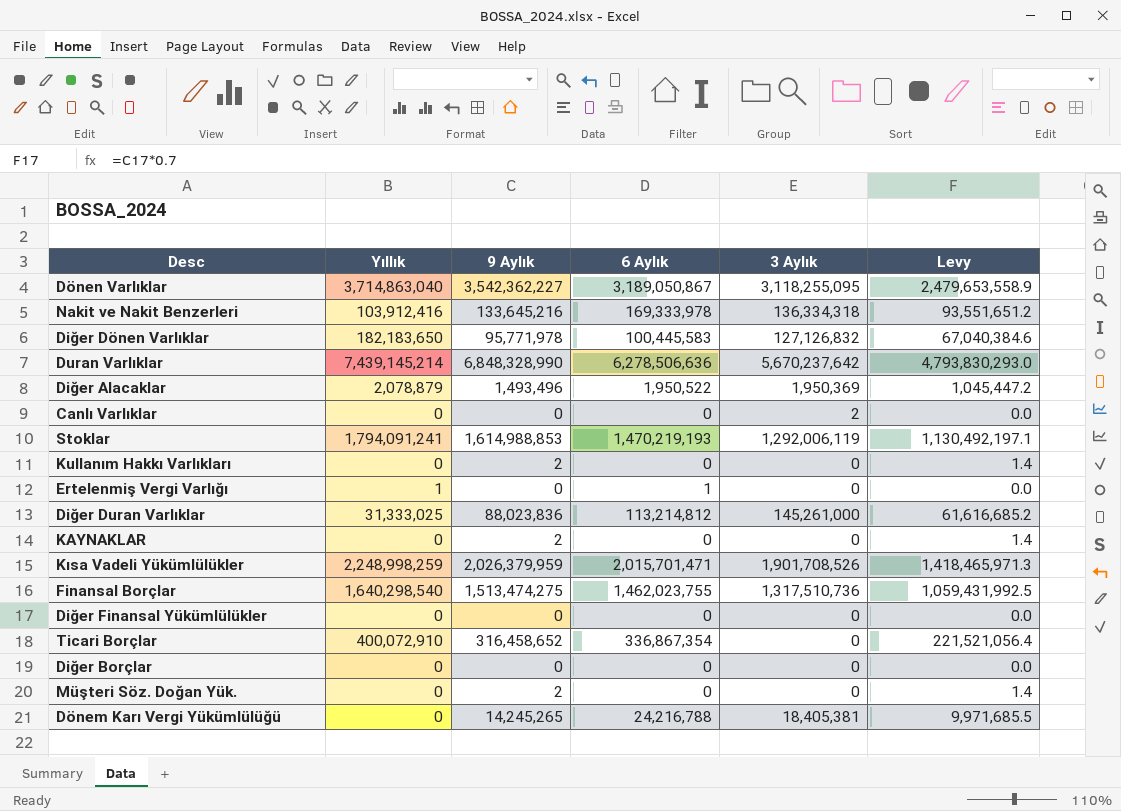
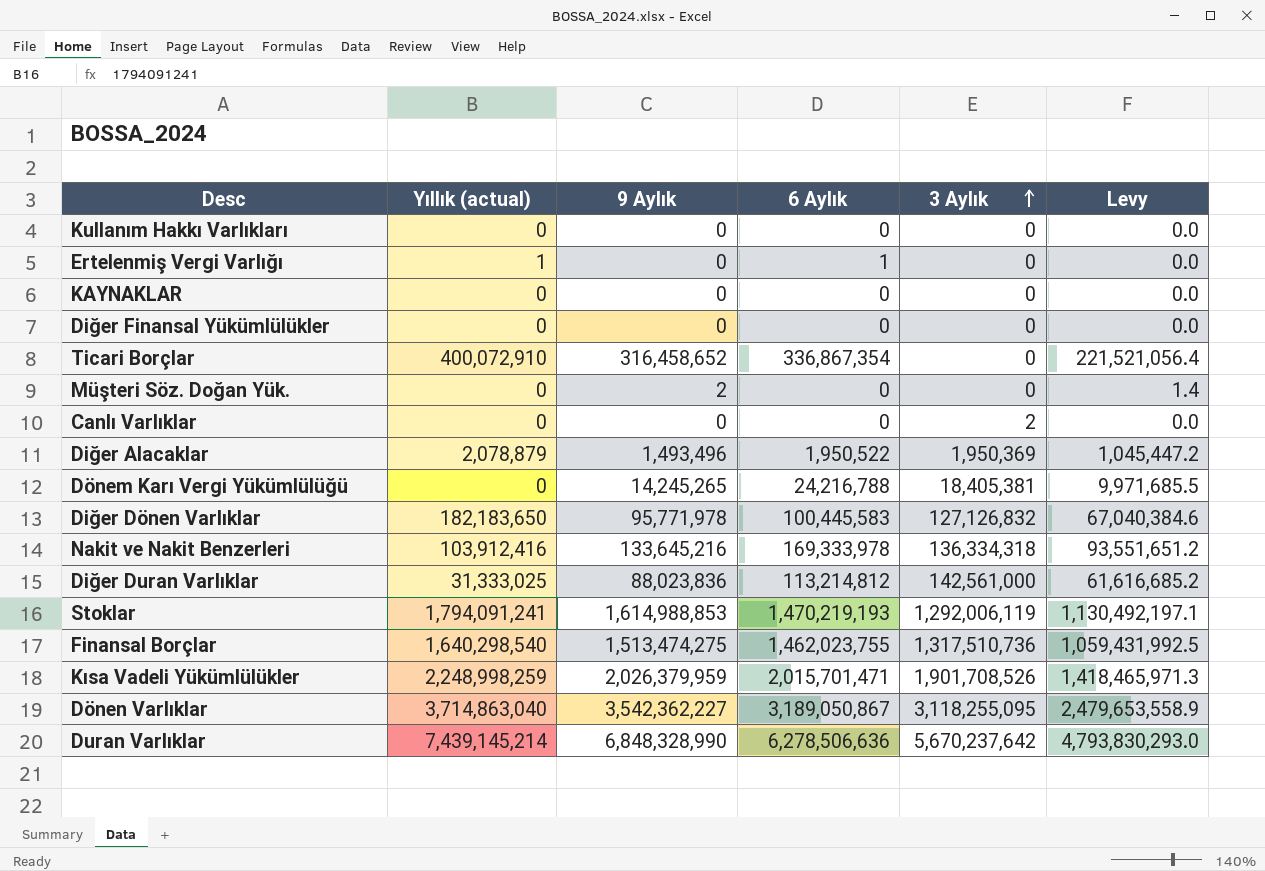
row order: none -> 3 Aylık ascending
column name: Yıllık -> Yıllık (actual)
row Diğer Borçlar: 0 | 0 | 0 | 0 | 0.0 -> none
Kullanım Hakkı Varlıkları | 9 Aylık: 2 -> 0
Kullanım Hakkı Varlıkları | Levy: 1.4 -> 0.0
KAYNAKLAR | 9 Aylık: 2 -> 0
KAYNAKLAR | Levy: 1.4 -> 0.0
Diğer Duran Varlıklar | 3 Aylık: 145,261,000 -> 142,561,000

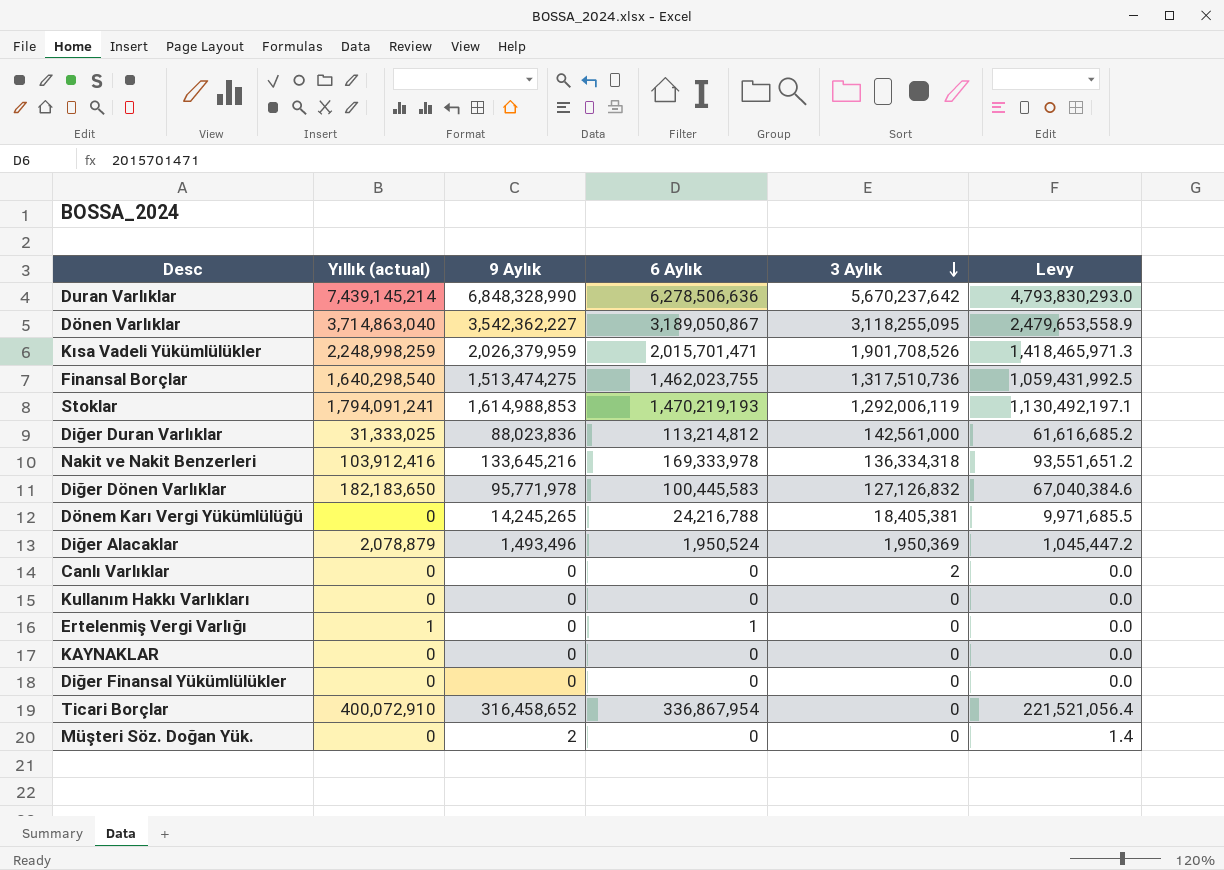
row order: 3 Aylık ascending -> 3 Aylık descending
Diğer Alacaklar | 6 Aylık: 1,950,522 -> 1,950,524
Ticari Borçlar | 6 Aylık: 336,867,354 -> 336,867,954

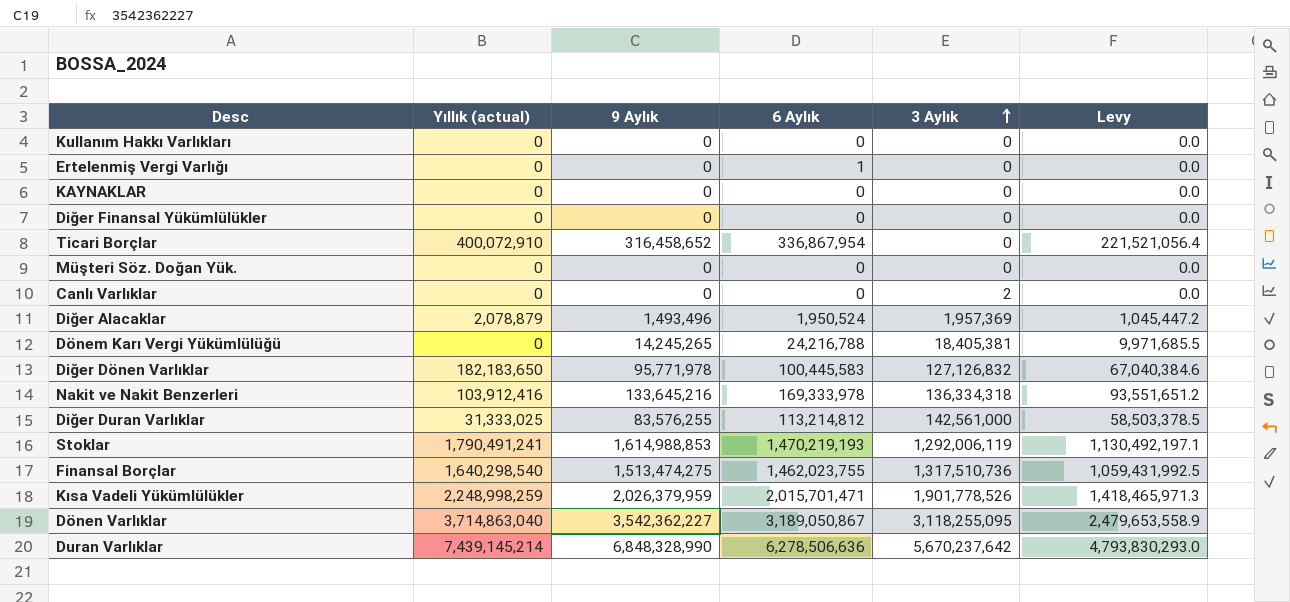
row order: 3 Aylık descending -> 3 Aylık ascending
Ertelenmiş Vergi Varlığı | Yıllık (actual): 1 -> 0
Müşteri Söz. Doğan Yük. | 9 Aylık: 2 -> 0
Müşteri Söz. Doğan Yük. | Levy: 1.4 -> 0.0
Diğer Alacaklar | 3 Aylık: 1,950,369 -> 1,957,369
Diğer Duran Varlıklar | 9 Aylık: 88,023,836 -> 83,576,255
Diğer Duran Varlıklar | Levy: 61,616,685.2 -> 58,503,378.5
Stoklar | Yıllık (actual): 1,794,091,241 -> 1,790,491,241
Kısa Vadeli Yükümlülükler | 3 Aylık: 1,901,708,526 -> 1,901,778,526

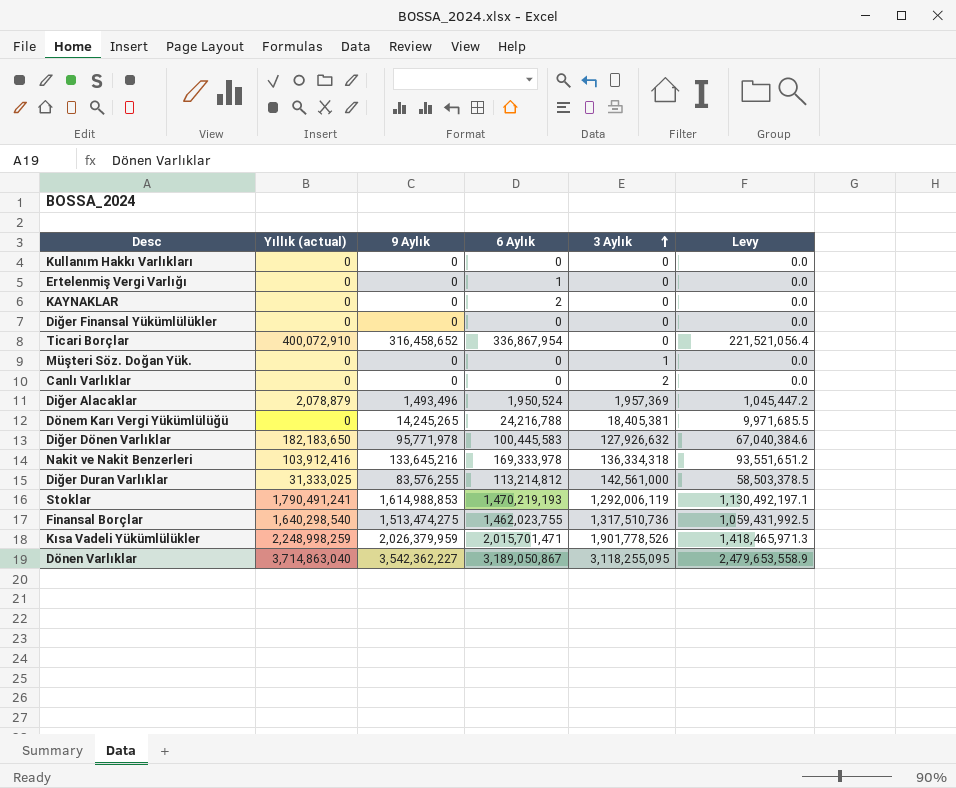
row Duran Varlıklar: 7,439,145,214 | 6,848,328,990 | 6,278,506,636 | 5,670,237,642 | 4,793,830,293.0 -> none
KAYNAKLAR | 6 Aylık: 0 -> 2
Müşteri Söz. Doğan Yük. | 3 Aylık: 0 -> 1
Diğer Dönen Varlıklar | 3 Aylık: 127,126,832 -> 127,926,632

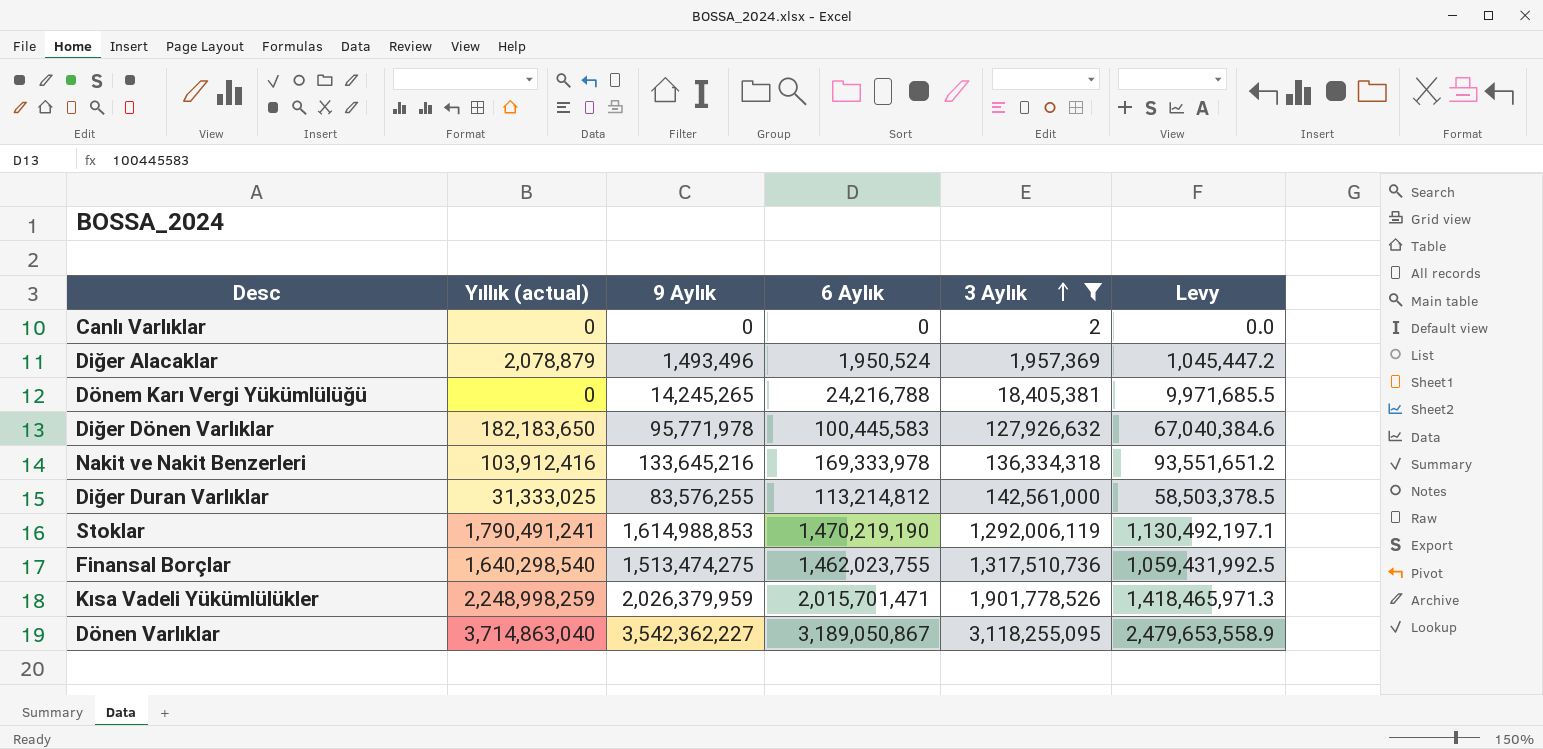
filter: none -> 3 Aylık >= 2
Stoklar | 6 Aylık: 1,470,219,193 -> 1,470,219,190

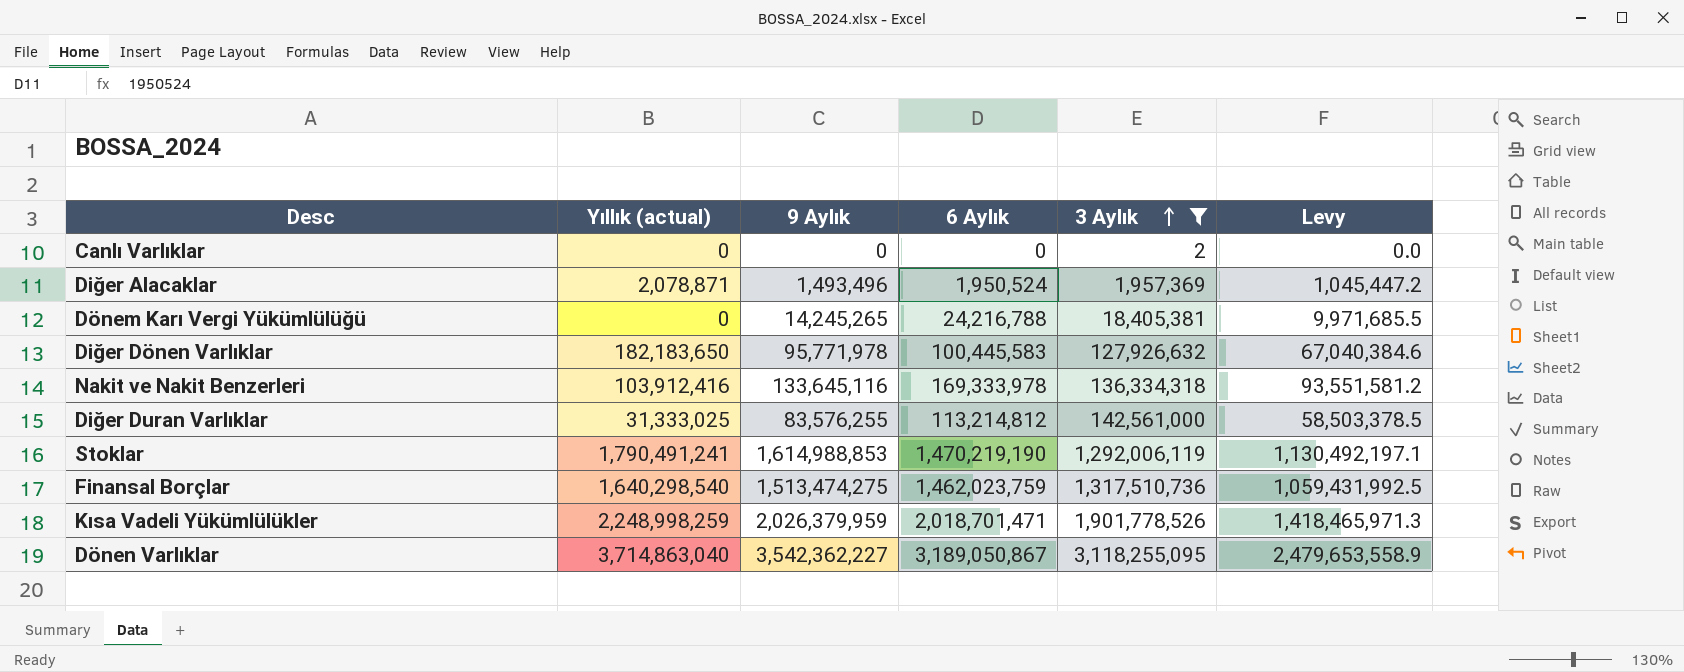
Diğer Alacaklar | Yıllık (actual): 2,078,879 -> 2,078,871
Nakit ve Nakit Benzerleri | 9 Aylık: 133,645,216 -> 133,645,116
Nakit ve Nakit Benzerleri | Levy: 93,551,651.2 -> 93,551,581.2
Finansal Borçlar | 6 Aylık: 1,462,023,755 -> 1,462,023,759
Kısa Vadeli Yükümlülükler | 6 Aylık: 2,015,701,471 -> 2,018,701,471

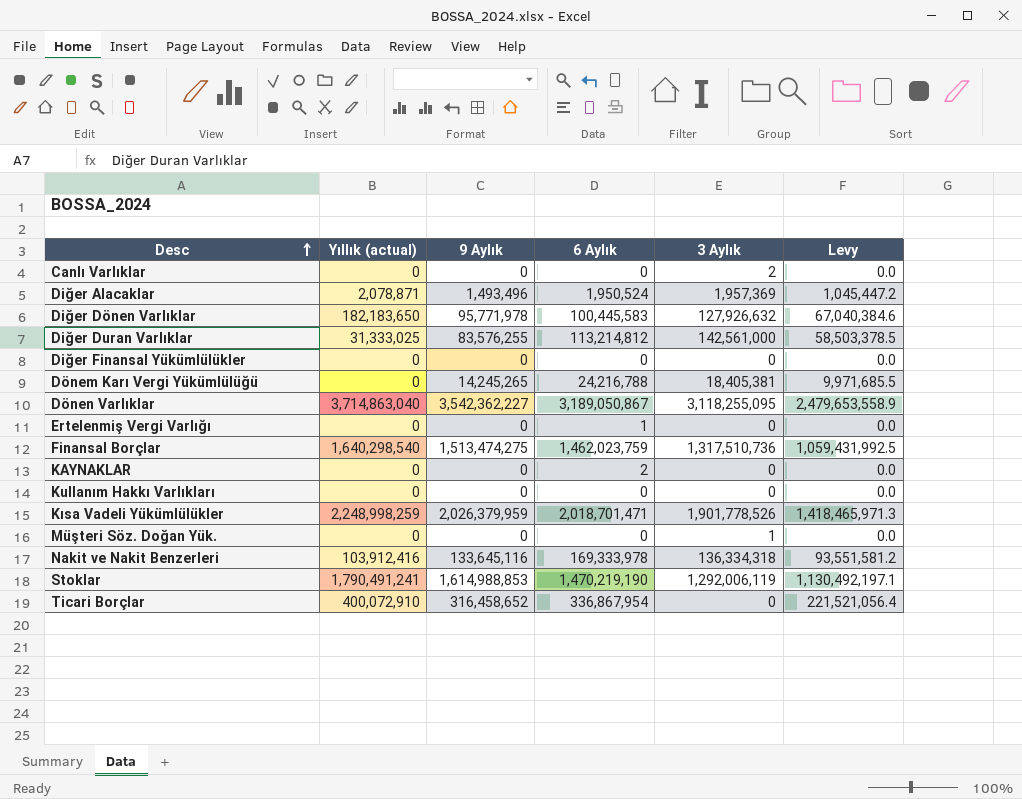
filter: 3 Aylık >= 2 -> none
row order: 3 Aylık ascending -> Desc ascending

